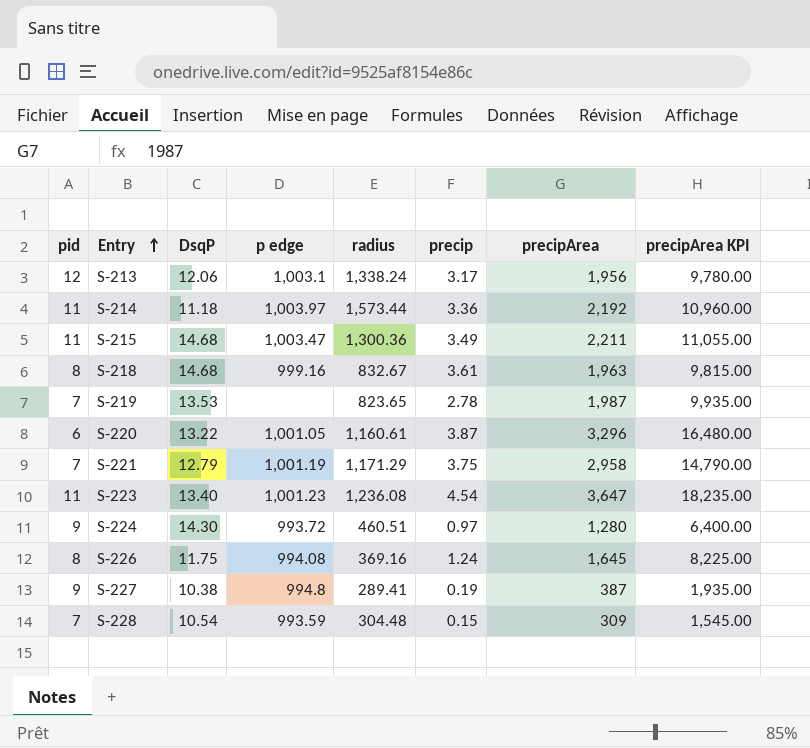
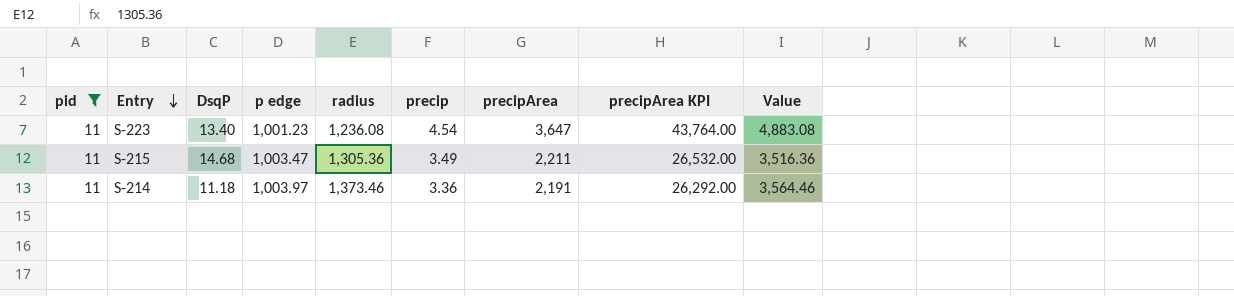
filter: none -> pid = 11
row order: Entry ascending -> Entry descending
column precipArea KPI | formula: [precipArea] * 5 -> [precipArea] * 12
column Value | formula: none -> [radius] + [precipArea]
S-215 | radius: 1,300.36 -> 1,305.36
S-214 | radius: 1,573.44 -> 1,373.46
S-214 | precipArea: 2,192 -> 2,191

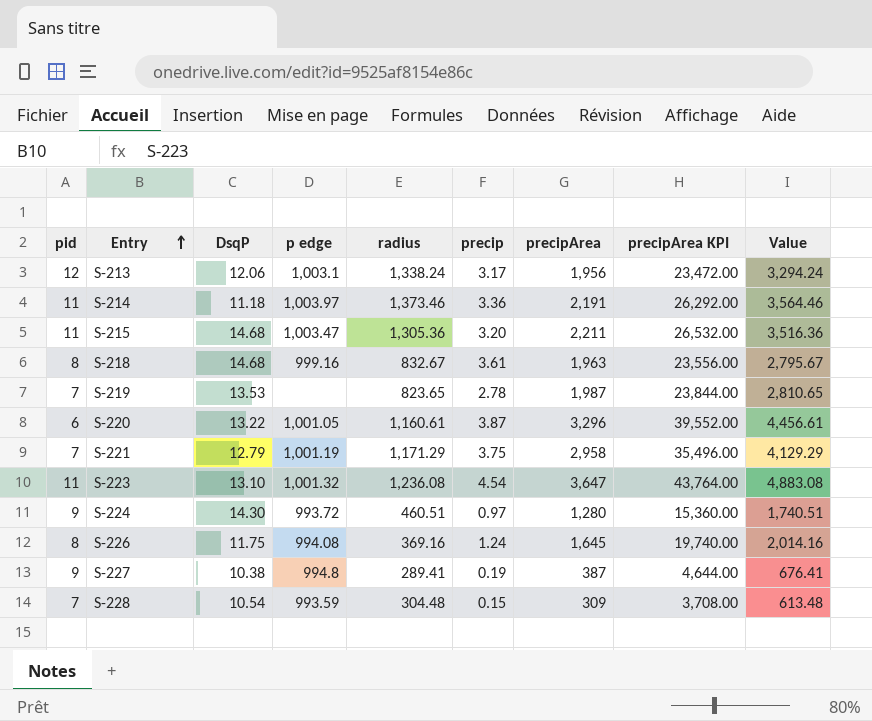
filter: pid = 11 -> none
row order: Entry descending -> Entry ascending
S-215 | precip: 3.49 -> 3.20
S-223 | DsqP: 13.40 -> 13.10
S-223 | p edge: 1,001.23 -> 1,001.32

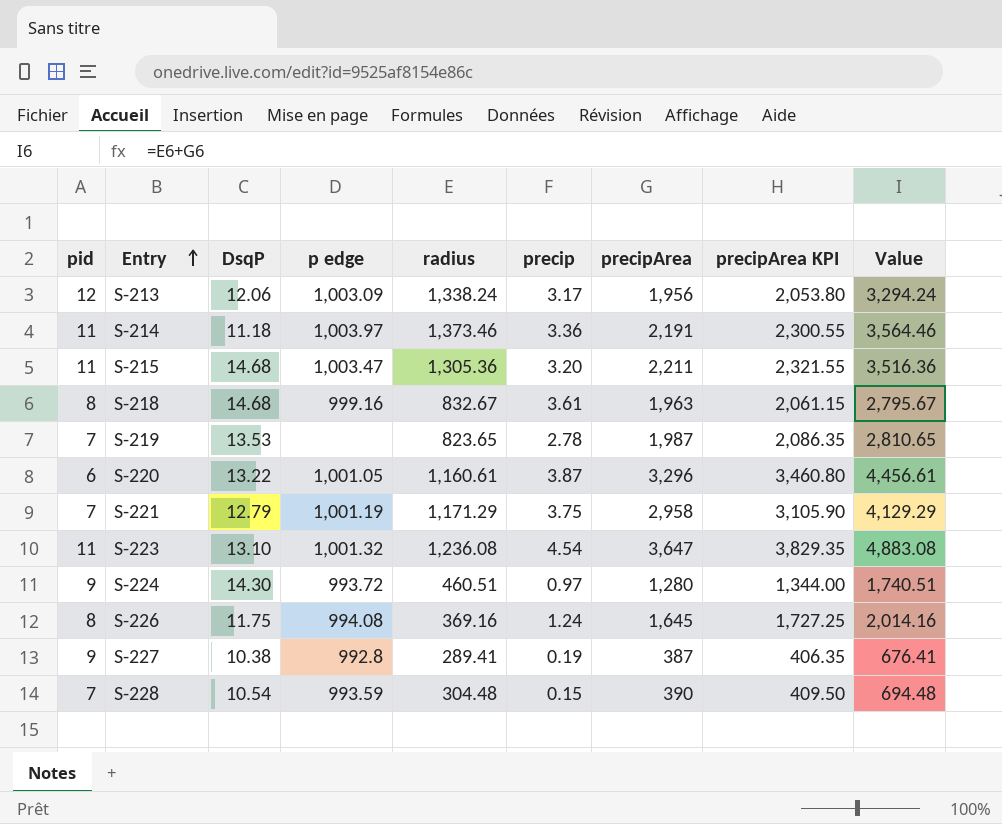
column precipArea KPI | formula: [precipArea] * 12 -> [precipArea] * 1.05
S-213 | p edge: 1,003.1 -> 1,003.09
S-227 | p edge: 994.8 -> 992.8
S-228 | precipArea: 309 -> 390
S-228 | Value: 613.48 -> 694.48

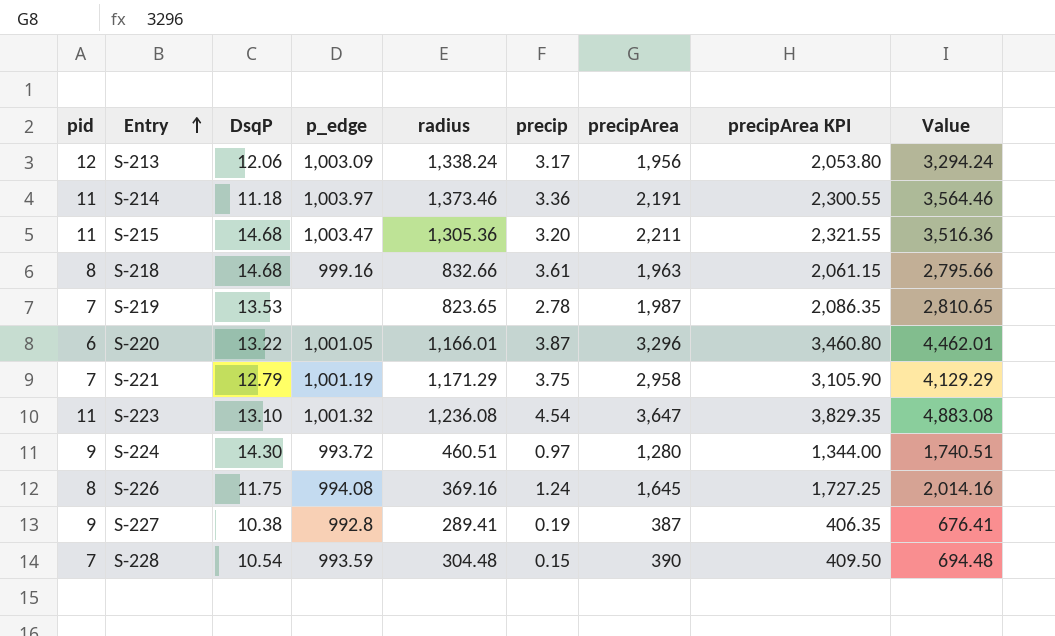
column name: p edge -> p_edge
S-218 | radius: 832.67 -> 832.66
S-218 | Value: 2,795.67 -> 2,795.66
S-220 | radius: 1,160.61 -> 1,166.01
S-220 | Value: 4,456.61 -> 4,462.01

